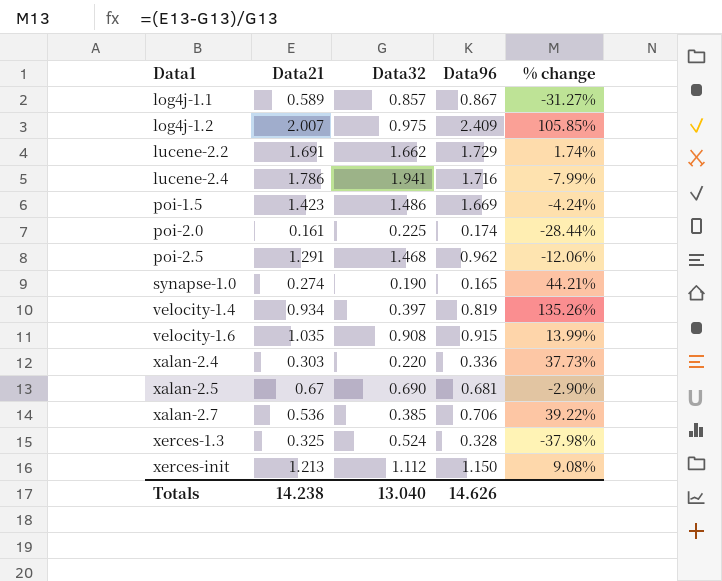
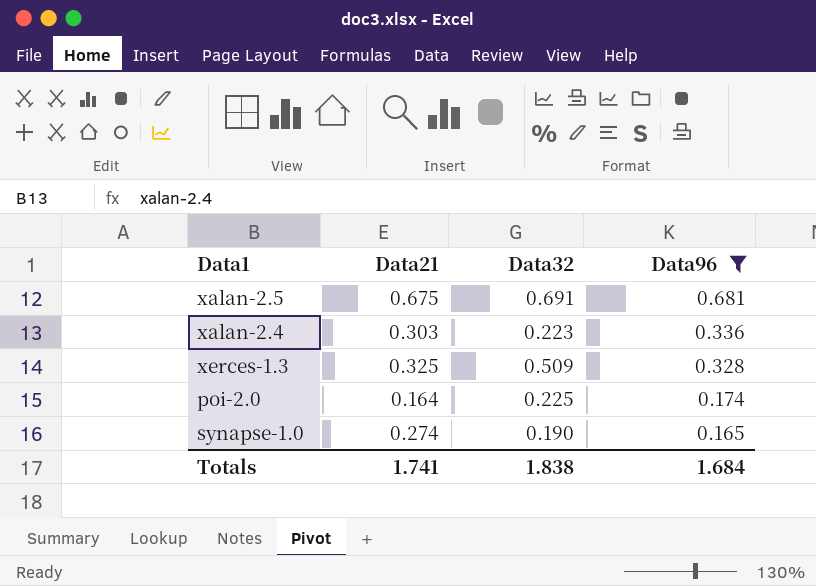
filter: none -> Data96 <= 0.681
row order: Data1 ascending -> Data96 descending
column % change | formula: ([Data21] - [Data32]) / [Data32] -> none
xalan-2.5 | Data21: 0.67 -> 0.675
xalan-2.5 | Data32: 0.690 -> 0.691
xalan-2.4 | Data32: 0.220 -> 0.223
xerces-1.3 | Data32: 0.524 -> 0.509
poi-2.0 | Data21: 0.161 -> 0.164
Totals | Data21: 14.238 -> 1.741
Totals | Data32: 13.040 -> 1.838
Totals | Data96: 14.626 -> 1.684

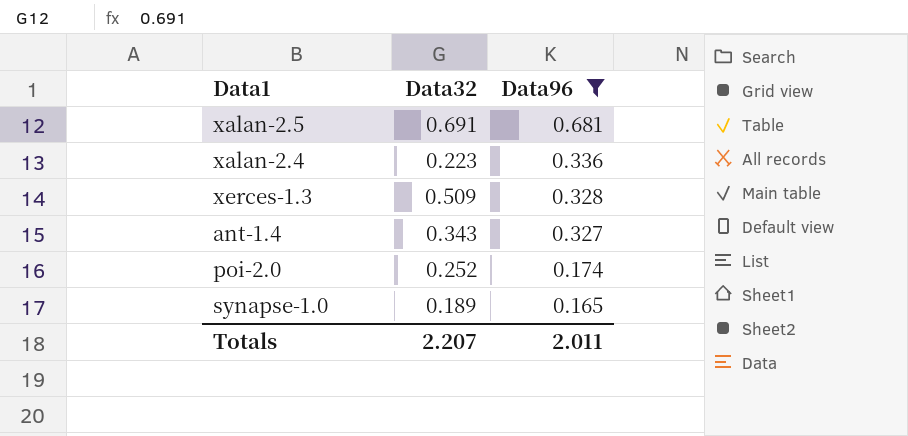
column Data21 | position: 2 -> none
row ant-1.4: none -> 0.343 | 0.327
poi-2.0 | Data32: 0.225 -> 0.252
synapse-1.0 | Data32: 0.190 -> 0.189
Totals | Data32: 1.838 -> 2.207
Totals | Data96: 1.684 -> 2.011

